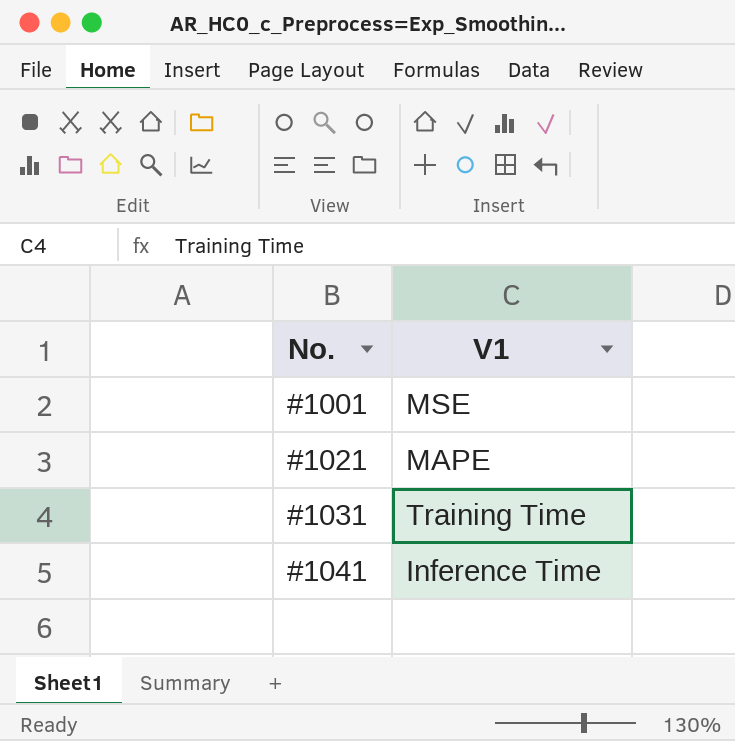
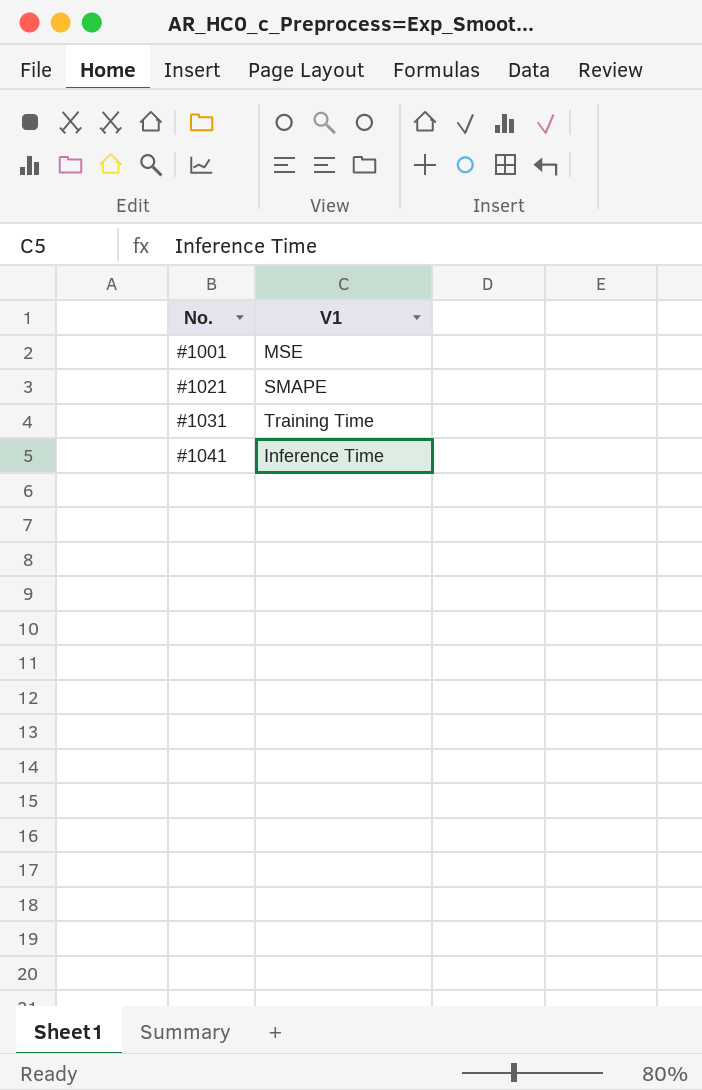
#1021 | V1: MAPE -> SMAPE

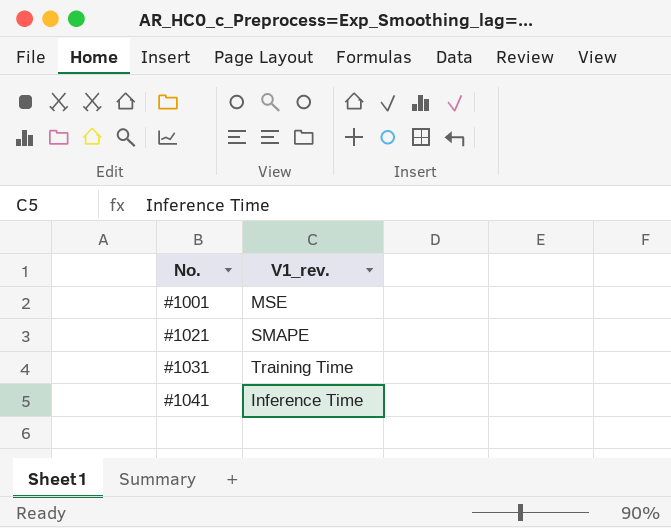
column name: V1 -> V1_rev.

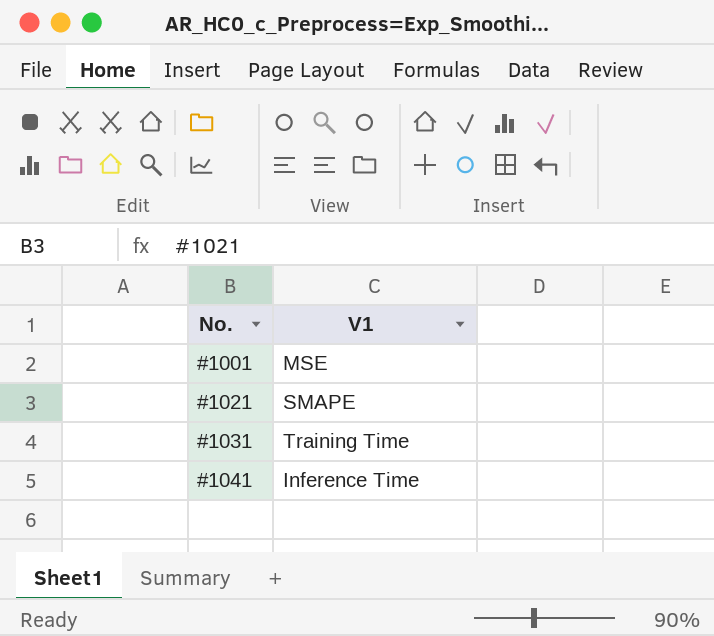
column name: V1_rev. -> V1

